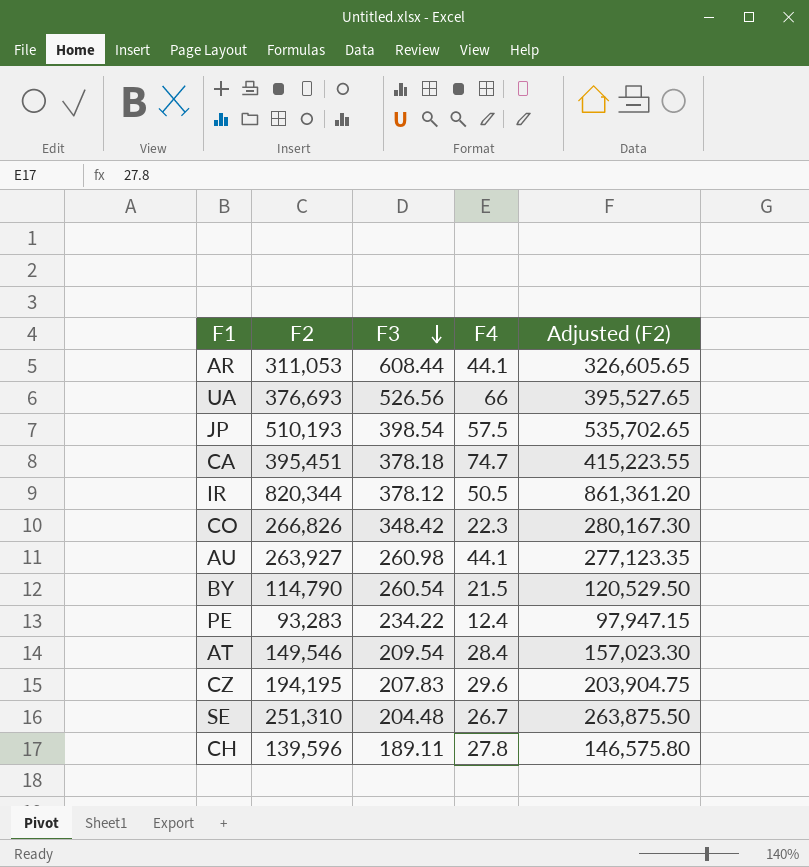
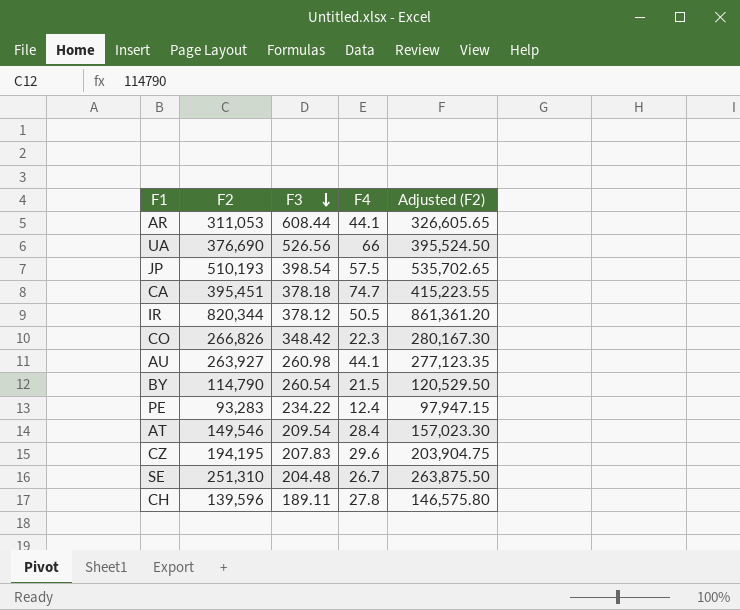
UA | F2: 376,693 -> 376,690
UA | Adjusted (F2): 395,527.65 -> 395,524.50

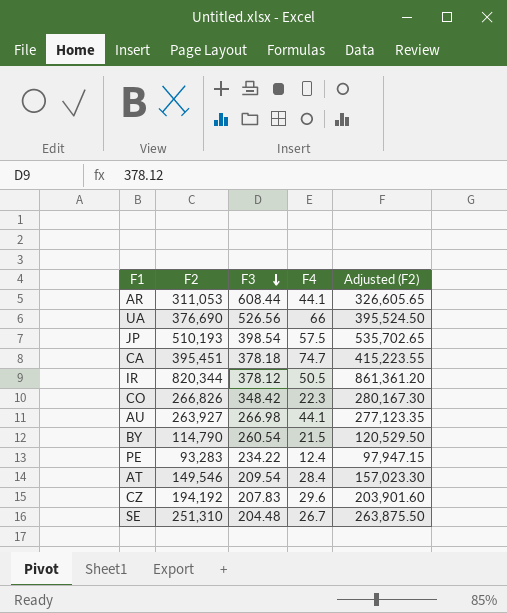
row CH: 139,596 | 189.11 | 27.8 | 146,575.80 -> none
AU | F3: 260.98 -> 266.98
CZ | F2: 194,195 -> 194,192
CZ | Adjusted (F2): 203,904.75 -> 203,901.60

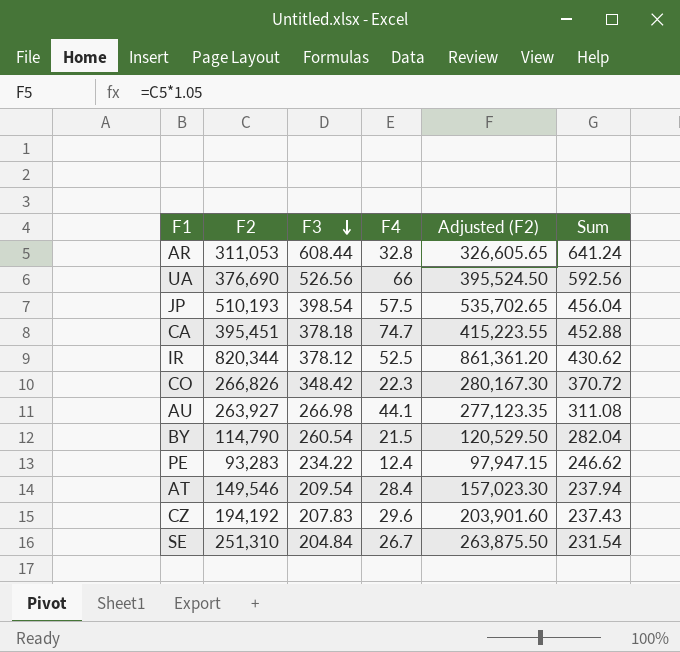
column Sum | formula: none -> [F3] + [F4]
AR | F4: 44.1 -> 32.8
IR | F4: 50.5 -> 52.5
SE | F3: 204.48 -> 204.84

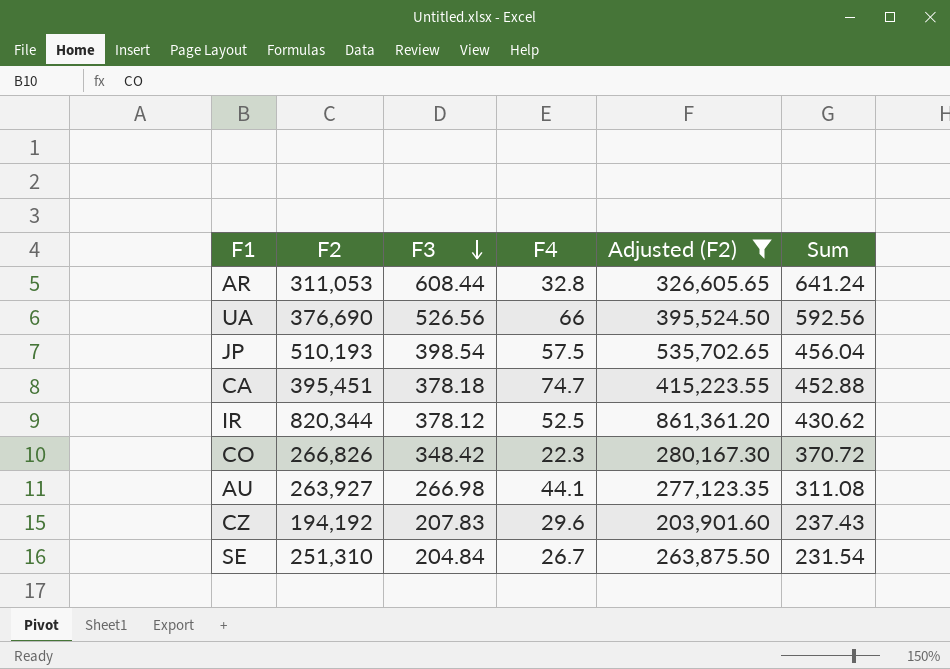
filter: none -> Adjusted (F2) >= 203,901.60

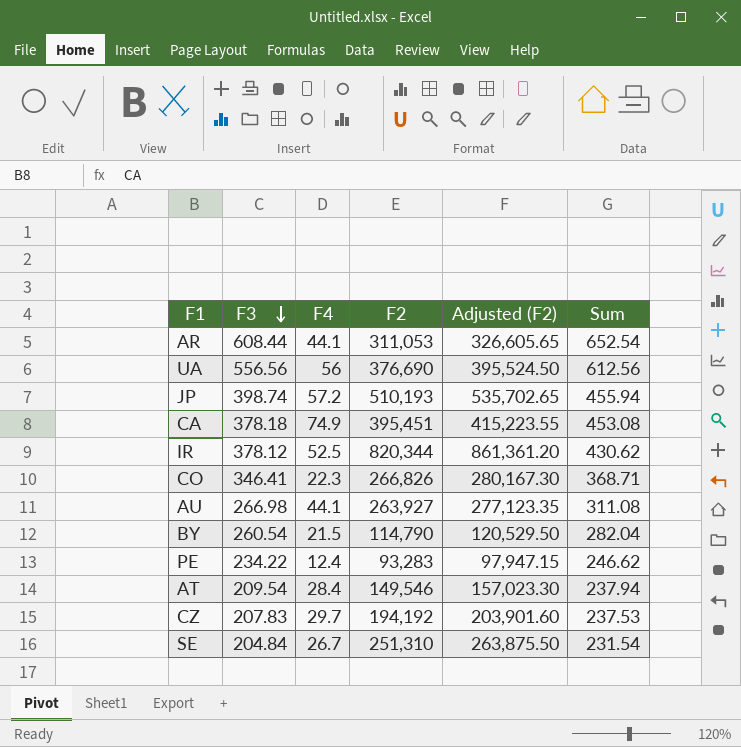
filter: Adjusted (F2) >= 203,901.60 -> none
column F2 | position: 2 -> 4
AR | F4: 32.8 -> 44.1
AR | Sum: 641.24 -> 652.54
UA | F3: 526.56 -> 556.56
UA | F4: 66 -> 56
UA | Sum: 592.56 -> 612.56
JP | F3: 398.54 -> 398.74
JP | F4: 57.5 -> 57.2
JP | Sum: 456.04 -> 455.94
CA | F4: 74.7 -> 74.9
CA | Sum: 452.88 -> 453.08
CO | F3: 348.42 -> 346.41
CO | Sum: 370.72 -> 368.71
CZ | F4: 29.6 -> 29.7
CZ | Sum: 237.43 -> 237.53

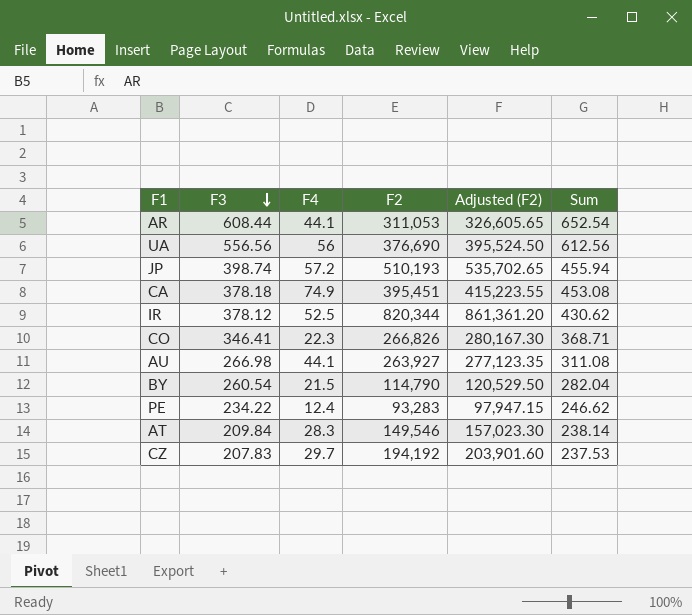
row SE: 204.84 | 26.7 | 251,310 | 263,875.50 | 231.54 -> none
AT | F3: 209.54 -> 209.84
AT | F4: 28.4 -> 28.3
AT | Sum: 237.94 -> 238.14

